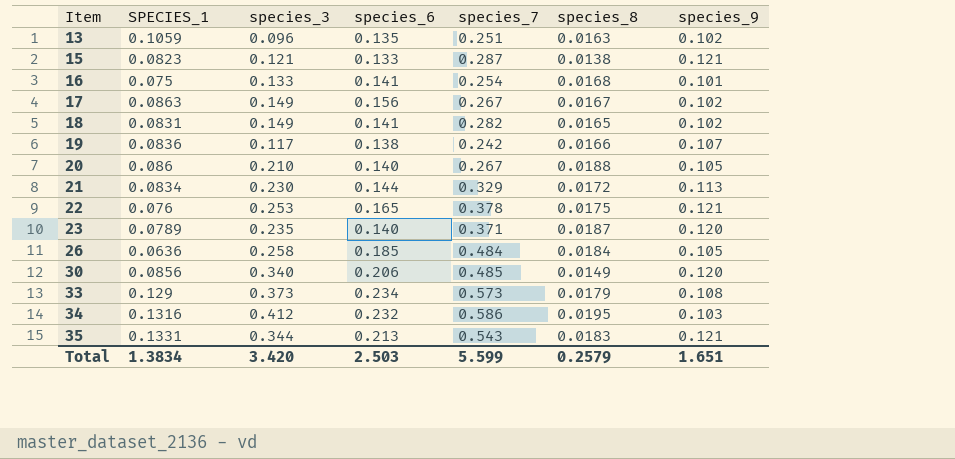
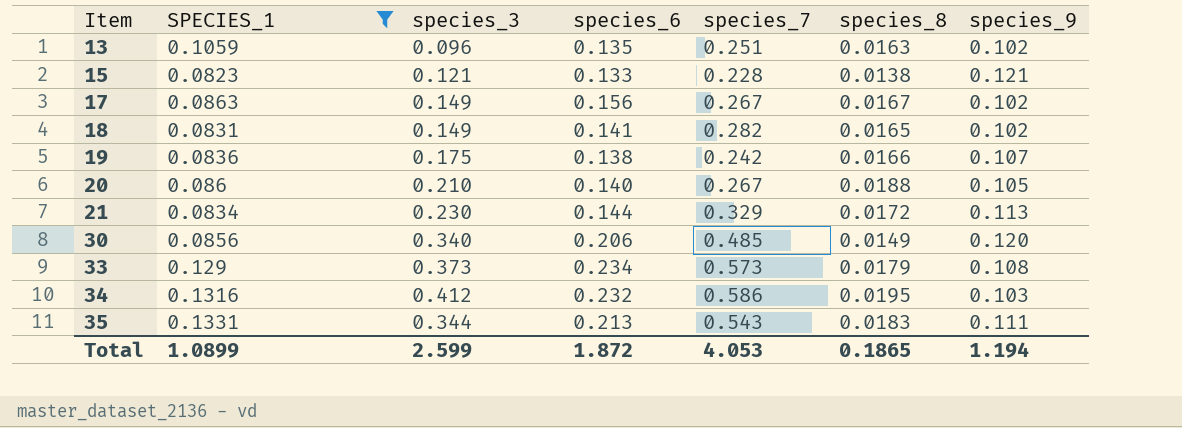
filter: none -> SPECIES_1 >= 0.0823
15 | species_7: 0.287 -> 0.228
19 | species_3: 0.117 -> 0.175
35 | species_9: 0.121 -> 0.111
Total | SPECIES_1: 1.3834 -> 1.0899
Total | species_3: 3.420 -> 2.599
Total | species_6: 2.503 -> 1.872
Total | species_7: 5.599 -> 4.053
Total | species_8: 0.2579 -> 0.1865
Total | species_9: 1.651 -> 1.194

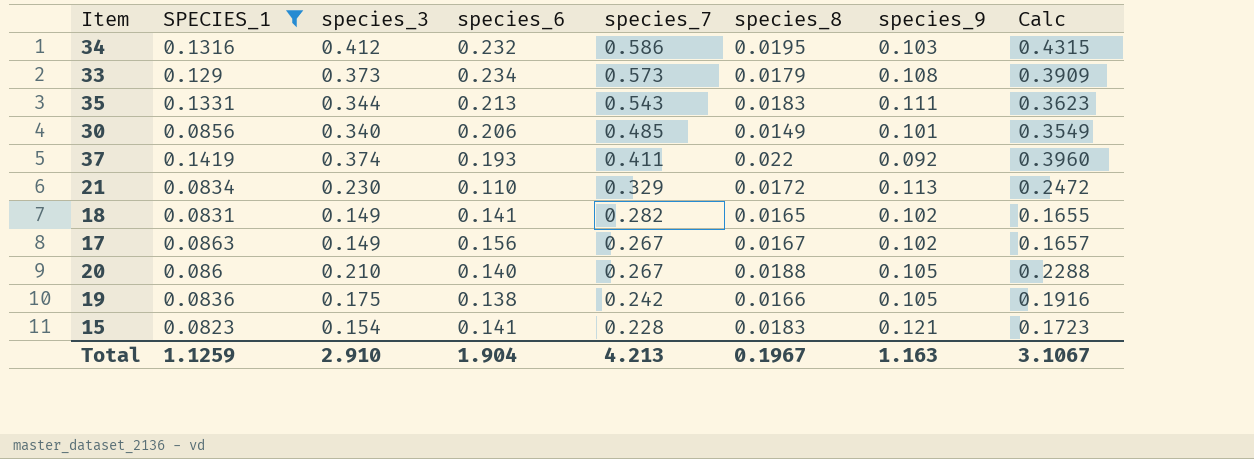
row order: Item ascending -> species_7 descending
column Calc | formula: none -> [species_3] + [species_8]
row 13: 0.1059 | 0.096 | 0.135 | 0.251 | 0.0163 | 0.102 -> none
30 | species_9: 0.120 -> 0.101
row 37: none -> 0.1419 | 0.374 | 0.193 | 0.411 | 0.022 | 0.092 | 0.3960
21 | species_6: 0.144 -> 0.110
19 | species_9: 0.107 -> 0.105
15 | species_3: 0.121 -> 0.154
15 | species_6: 0.133 -> 0.141
15 | species_8: 0.0138 -> 0.0183
Total | SPECIES_1: 1.0899 -> 1.1259
Total | species_3: 2.599 -> 2.910
Total | species_6: 1.872 -> 1.904
Total | species_7: 4.053 -> 4.213
Total | species_8: 0.1865 -> 0.1967
Total | species_9: 1.194 -> 1.163

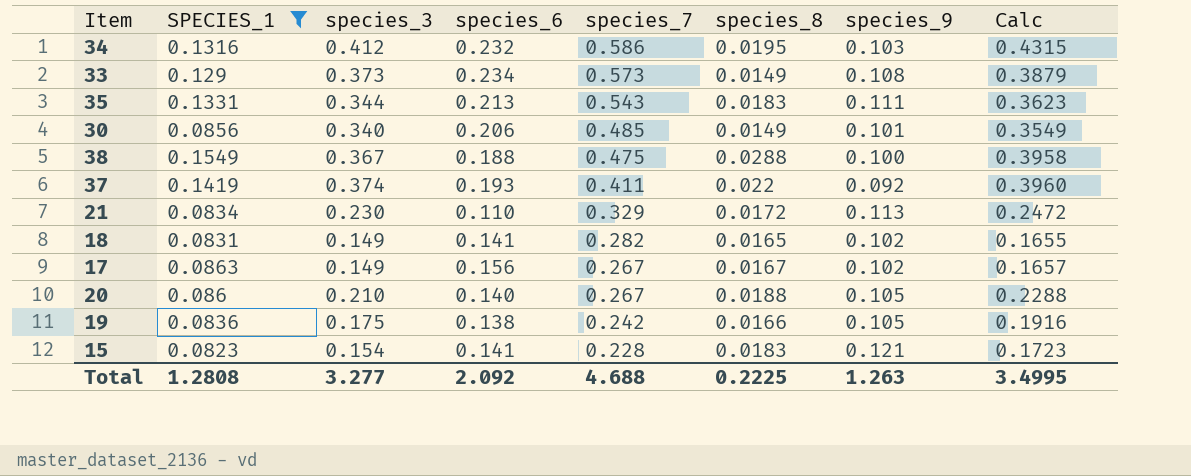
33 | species_8: 0.0179 -> 0.0149
33 | Calc: 0.3909 -> 0.3879
row 38: none -> 0.1549 | 0.367 | 0.188 | 0.475 | 0.0288 | 0.100 | 0.3958
Total | SPECIES_1: 1.1259 -> 1.2808
Total | species_3: 2.910 -> 3.277
Total | species_6: 1.904 -> 2.092
Total | species_7: 4.213 -> 4.688
Total | species_8: 0.1967 -> 0.2225
Total | species_9: 1.163 -> 1.263
Total | Calc: 3.1067 -> 3.4995

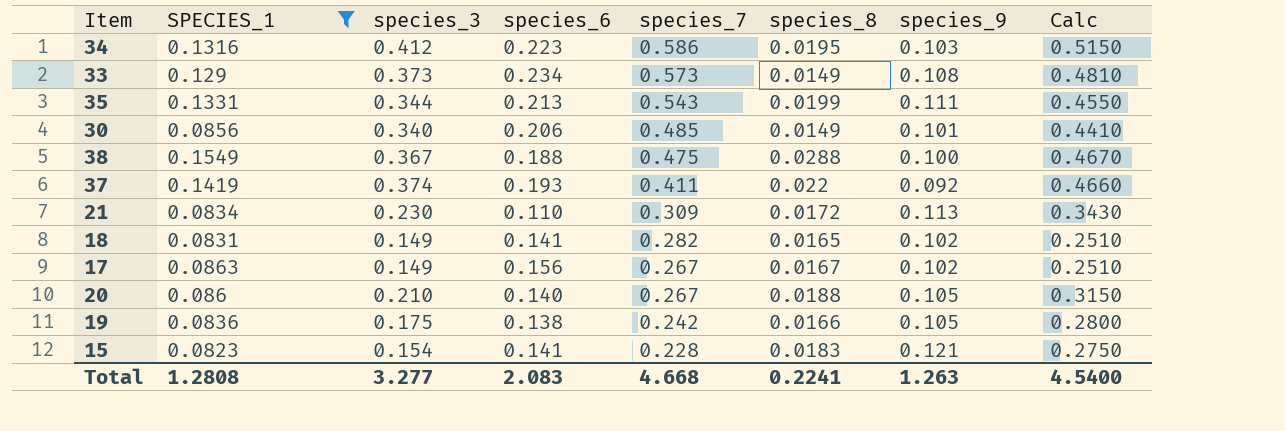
column Calc | formula: [species_3] + [species_8] -> [species_3] + [species_9]
34 | species_6: 0.232 -> 0.223
35 | species_8: 0.0183 -> 0.0199
21 | species_7: 0.329 -> 0.309
Total | species_6: 2.092 -> 2.083
Total | species_7: 4.688 -> 4.668
Total | species_8: 0.2225 -> 0.2241
Total | Calc: 3.4995 -> 4.5400

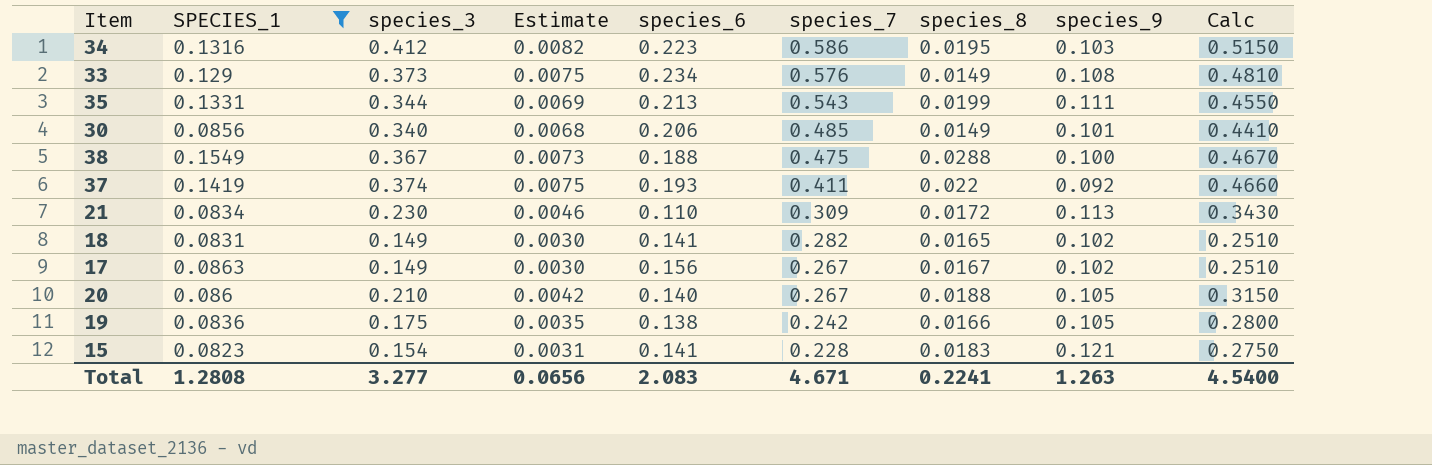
column Estimate | formula: none -> [species_3] * 0.02
33 | species_7: 0.573 -> 0.576
Total | species_7: 4.668 -> 4.671

